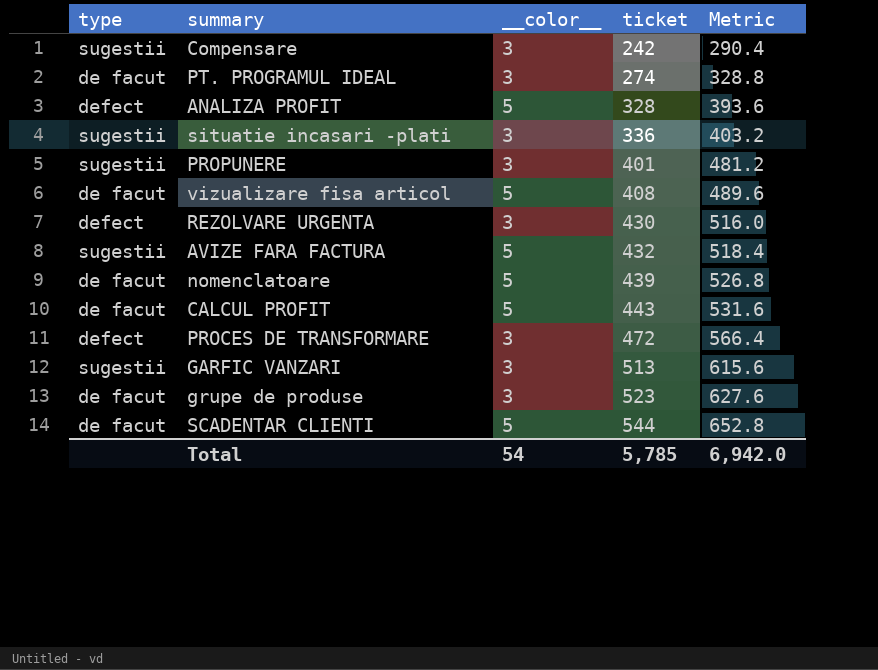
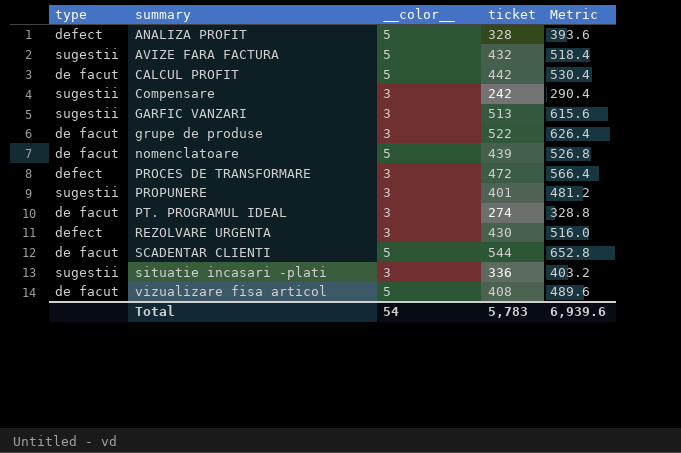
row order: ticket ascending -> summary ascending
CALCUL PROFIT | ticket: 443 -> 442
CALCUL PROFIT | Metric: 531.6 -> 530.4
grupe de produse | ticket: 523 -> 522
grupe de produse | Metric: 627.6 -> 626.4
Total | ticket: 5,785 -> 5,783
Total | Metric: 6,942.0 -> 6,939.6

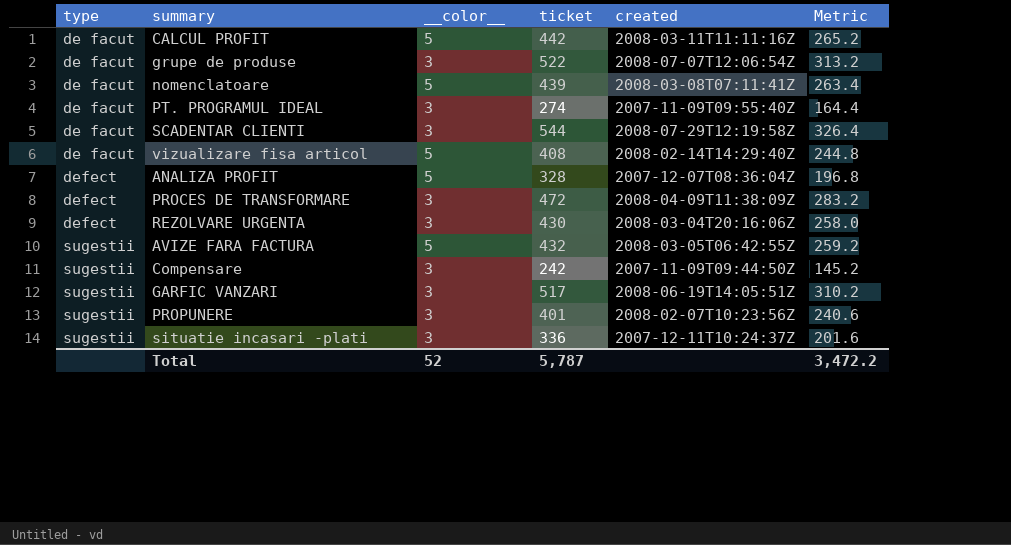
row order: summary ascending -> type ascending
column created | position: none -> 5
column Metric | formula: [ticket] * 1.2 -> [ticket] * 0.6
SCADENTAR CLIENTI | __color__: 5 -> 3
GARFIC VANZARI | ticket: 513 -> 517
Total | __color__: 54 -> 52
Total | ticket: 5,783 -> 5,787
Total | Metric: 6,939.6 -> 3,472.2

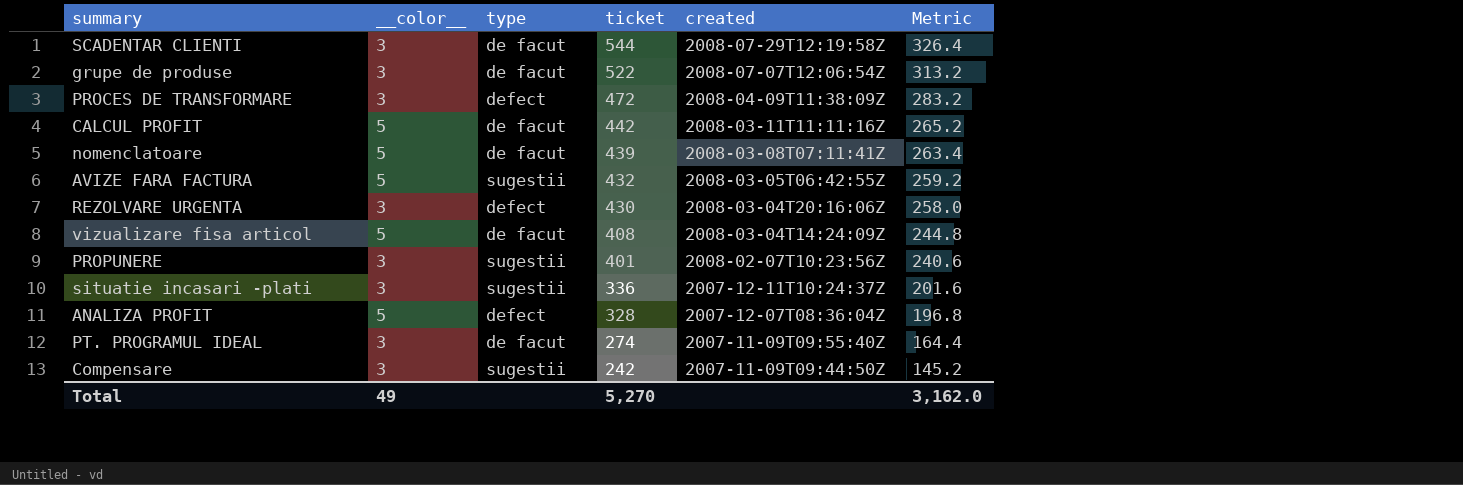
row order: type ascending -> ticket descending
column type | position: 1 -> 3
row GARFIC VANZARI: sugestii | 3 | 517 | 2008-06-19T14:05:51Z | 310.2 -> none
vizualizare fisa articol | created: 2008-02-14T14:29:40Z -> 2008-03-04T14:24:09Z
Total | __color__: 52 -> 49
Total | ticket: 5,787 -> 5,270
Total | Metric: 3,472.2 -> 3,162.0

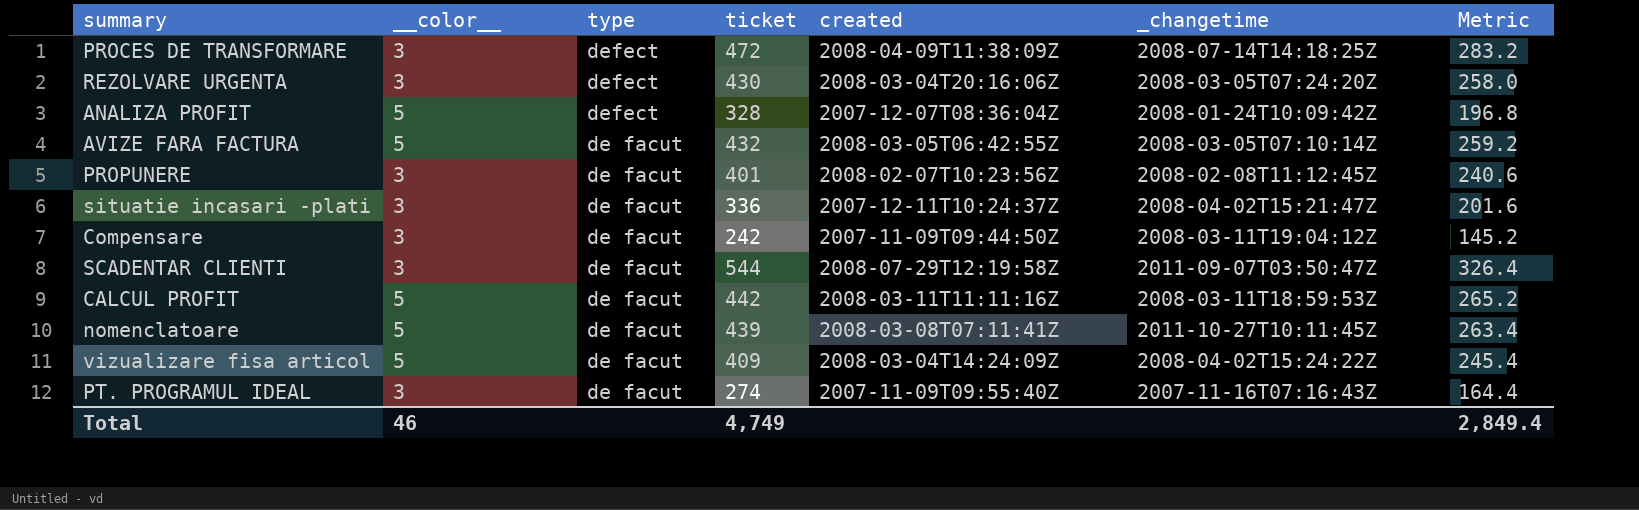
row order: ticket descending -> type descending
column _changetime | position: none -> 6
row grupe de produse: 3 | de facut | 522 | 2008-07-07T12:06:54Z | 313.2 -> none
AVIZE FARA FACTURA | type: sugestii -> de facut
PROPUNERE | type: sugestii -> de facut
situatie incasari -plati | type: sugestii -> de facut
Compensare | type: sugestii -> de facut
vizualizare fisa articol | ticket: 408 -> 409
vizualizare fisa articol | Metric: 244.8 -> 245.4
Total | __color__: 49 -> 46
Total | ticket: 5,270 -> 4,749
Total | Metric: 3,162.0 -> 2,849.4

